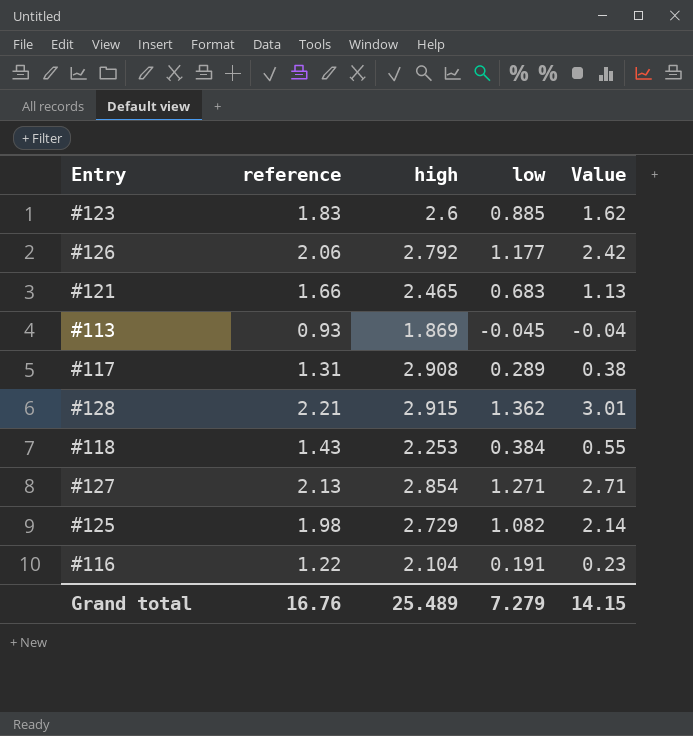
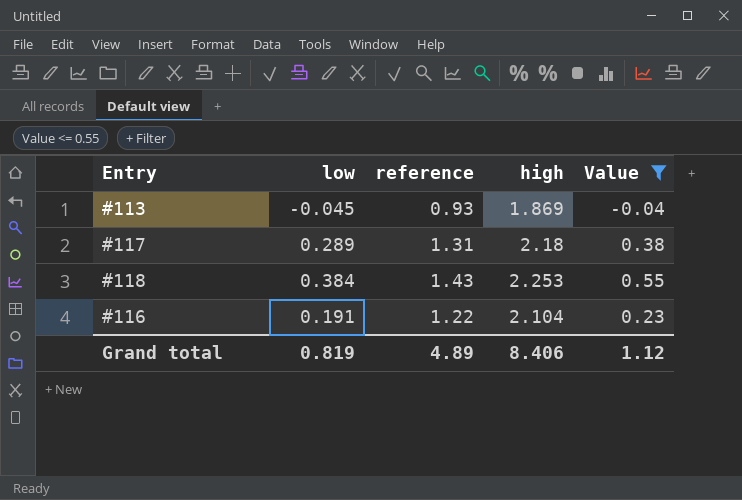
filter: none -> Value <= 0.55
column low | position: 4 -> 2
#117 | high: 2.908 -> 2.18
Grand total | low: 7.279 -> 0.819
Grand total | reference: 16.76 -> 4.89
Grand total | high: 25.489 -> 8.406
Grand total | Value: 14.15 -> 1.12

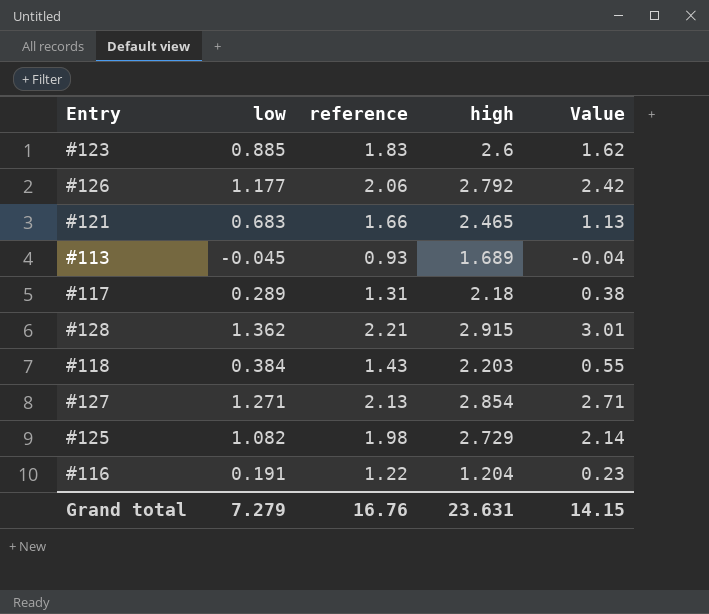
filter: Value <= 0.55 -> none
#113 | high: 1.869 -> 1.689
#118 | high: 2.253 -> 2.203
#116 | high: 2.104 -> 1.204
Grand total | low: 0.819 -> 7.279
Grand total | reference: 4.89 -> 16.76
Grand total | high: 8.406 -> 23.631
Grand total | Value: 1.12 -> 14.15

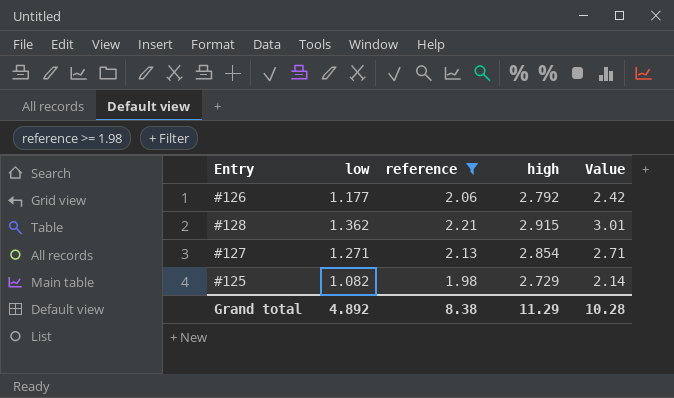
filter: none -> reference >= 1.98
Grand total | low: 7.279 -> 4.892
Grand total | reference: 16.76 -> 8.38
Grand total | high: 23.631 -> 11.29
Grand total | Value: 14.15 -> 10.28

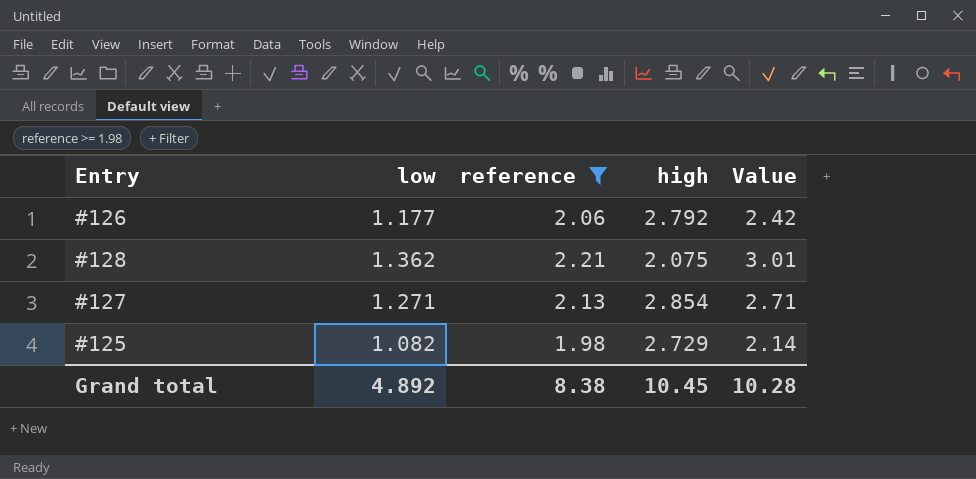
#128 | high: 2.915 -> 2.075
Grand total | high: 11.29 -> 10.45

